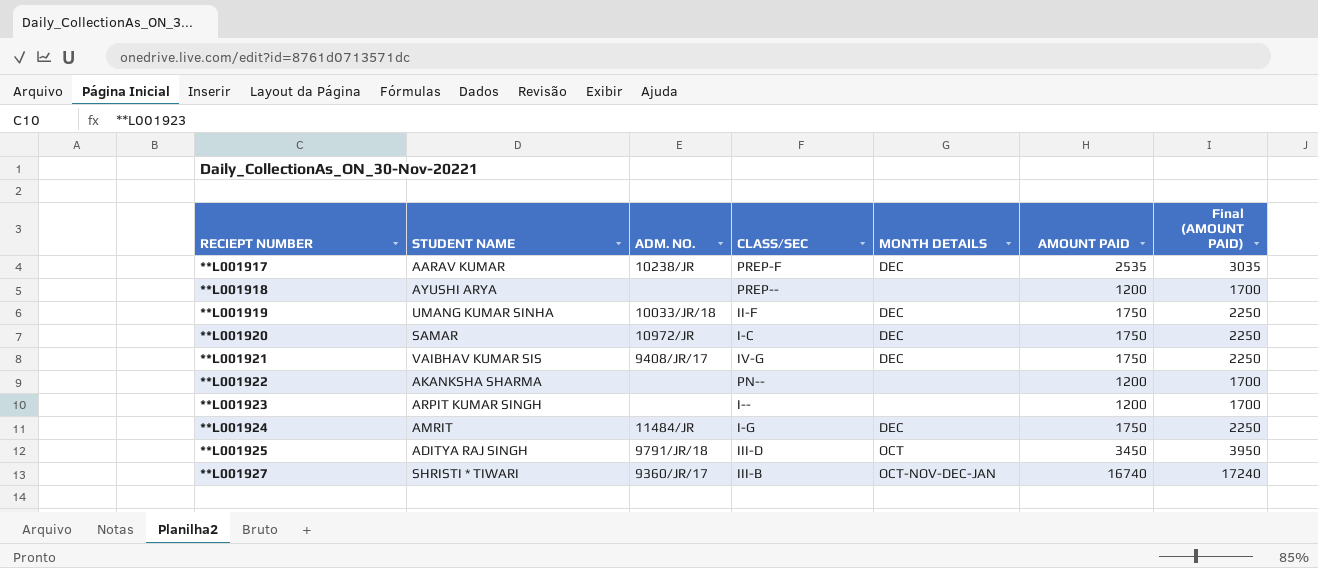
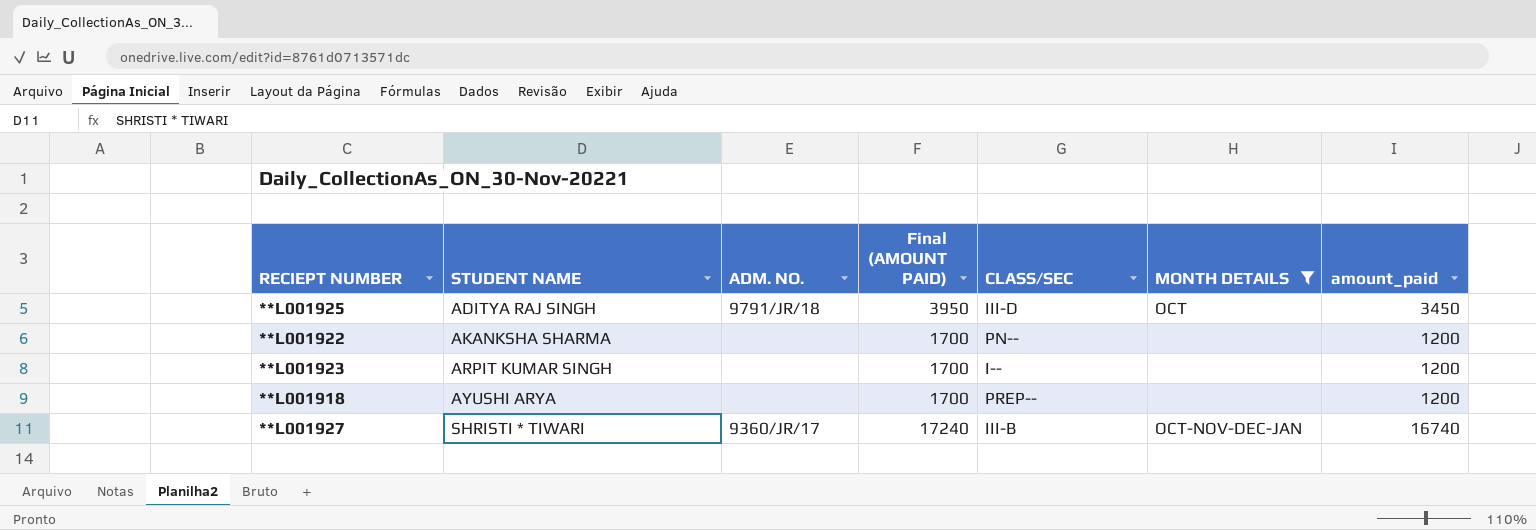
filter: none -> MONTH DETAILS != DEC
row order: RECIEPT NUMBER ascending -> STUDENT NAME ascending
column Final (AMOUNT PAID) | position: 7 -> 4
column name: AMOUNT PAID -> amount_paid

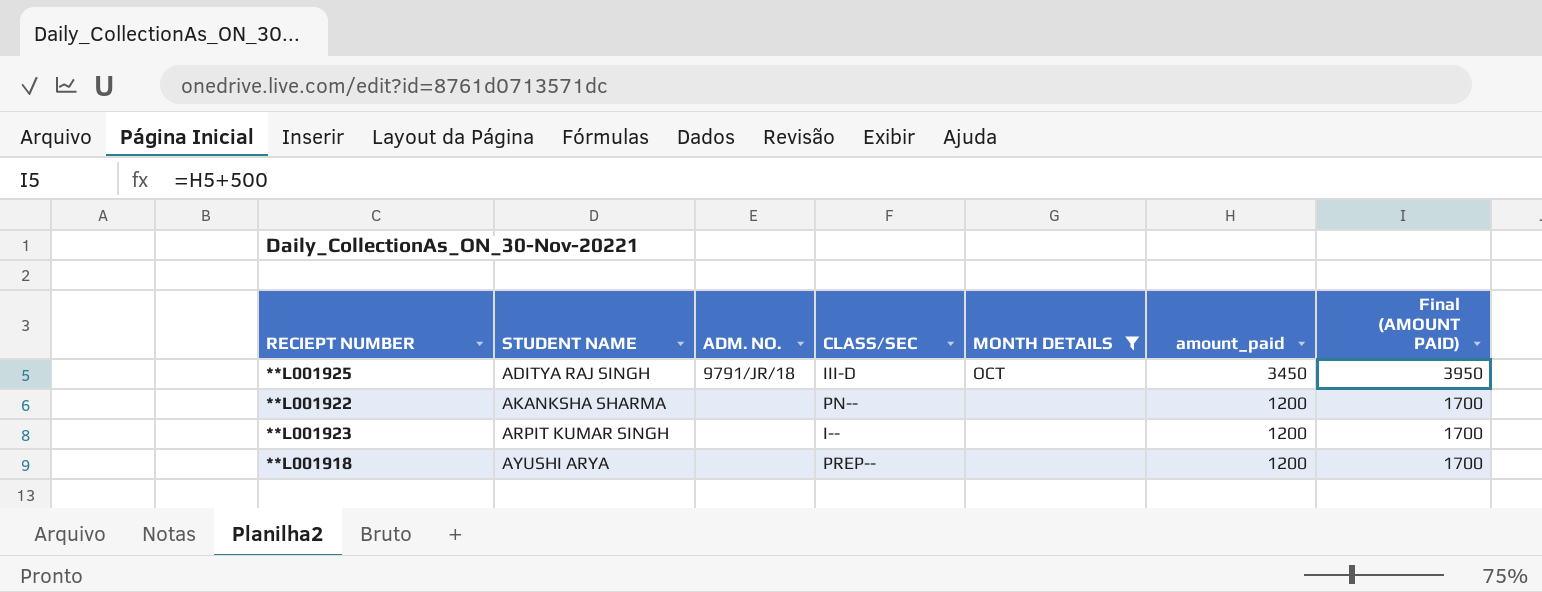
column Final (AMOUNT PAID) | position: 4 -> 7
row **L001927: SHRISTI * TIWARI | 9360/JR/17 | 17240 | III-B | OCT-NOV-DEC-JAN | 16740 -> none

